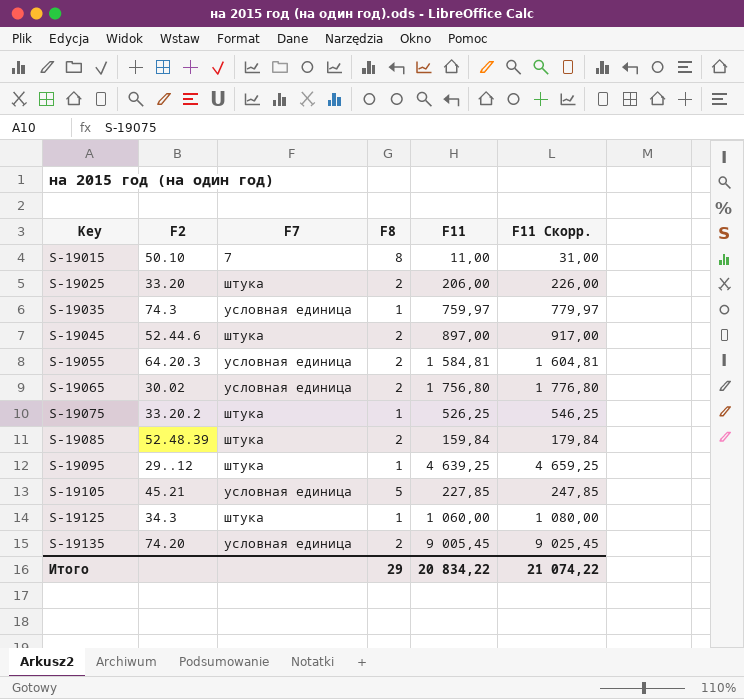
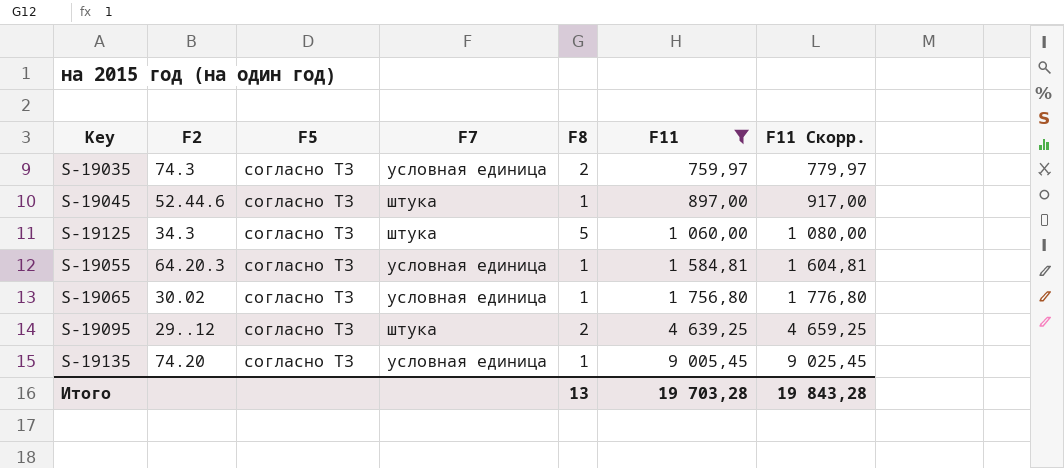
filter: none -> F11 >= 759,97
row order: Key ascending -> F11 ascending
column F5 | position: none -> 3
S-19035 | F8: 1 -> 2
S-19045 | F8: 2 -> 1
S-19125 | F8: 1 -> 5
S-19055 | F8: 2 -> 1
S-19065 | F8: 2 -> 1
S-19095 | F8: 1 -> 2
S-19135 | F8: 2 -> 1
Итого | F8: 29 -> 13
Итого | F11: 20 834,22 -> 19 703,28
Итого | F11 Скорр.: 21 074,22 -> 19 843,28

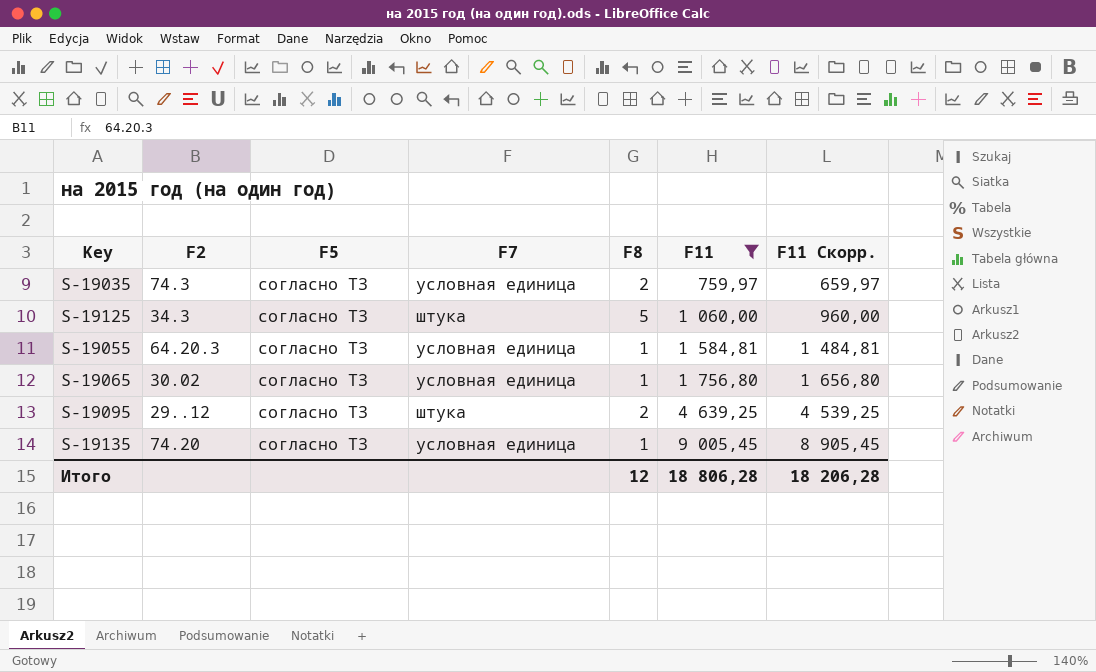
column F11 Скорр. | formula: [F11] + 20 -> [F11] - 100
row S-19045: 52.44.6 | согласно ТЗ | штука | 1 | 897,00 | 917,00 -> none
Итого | F8: 13 -> 12
Итого | F11: 19 703,28 -> 18 806,28
Итого | F11 Скорр.: 19 843,28 -> 18 206,28

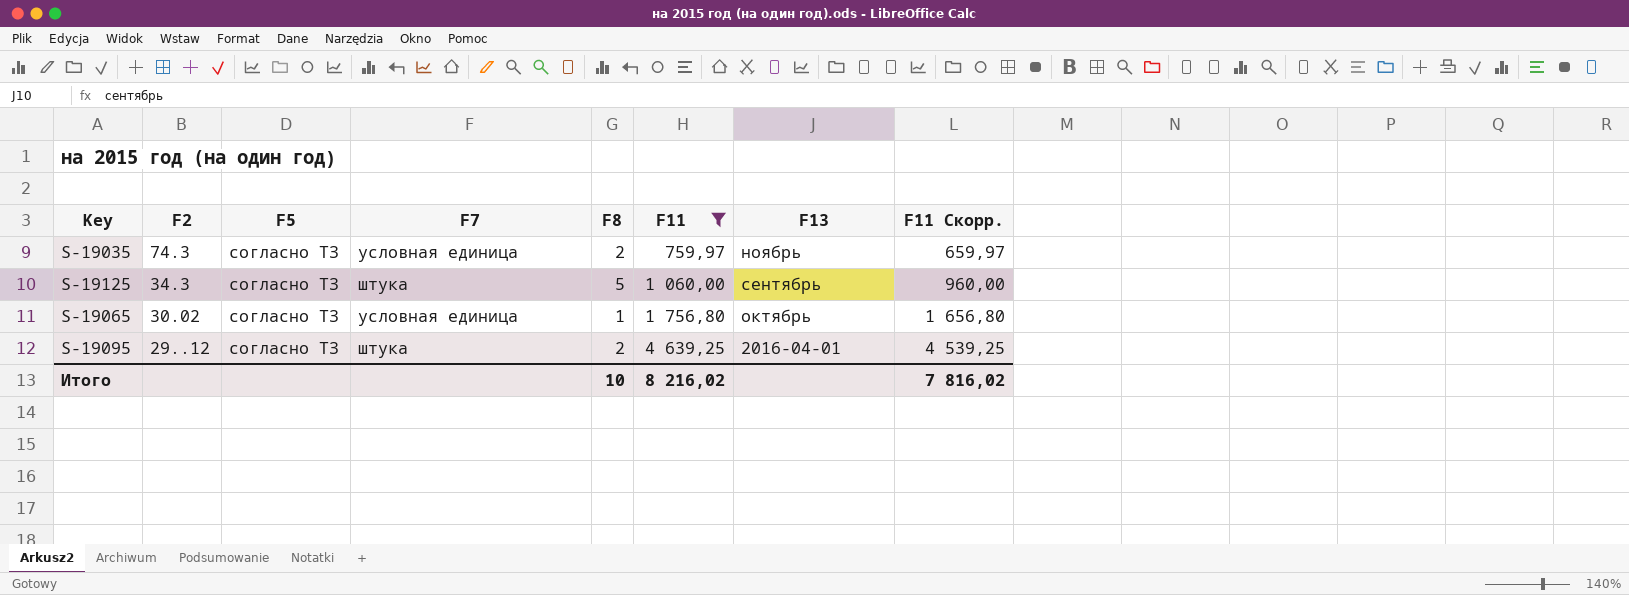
column F13 | position: none -> 7
row S-19055: 64.20.3 | согласно ТЗ | условная единица | 1 | 1 584,81 | 1 484,81 -> none
row S-19135: 74.20 | согласно ТЗ | условная единица | 1 | 9 005,45 | 8 905,45 -> none
Итого | F8: 12 -> 10
Итого | F11: 18 806,28 -> 8 216,02
Итого | F11 Скорр.: 18 206,28 -> 7 816,02

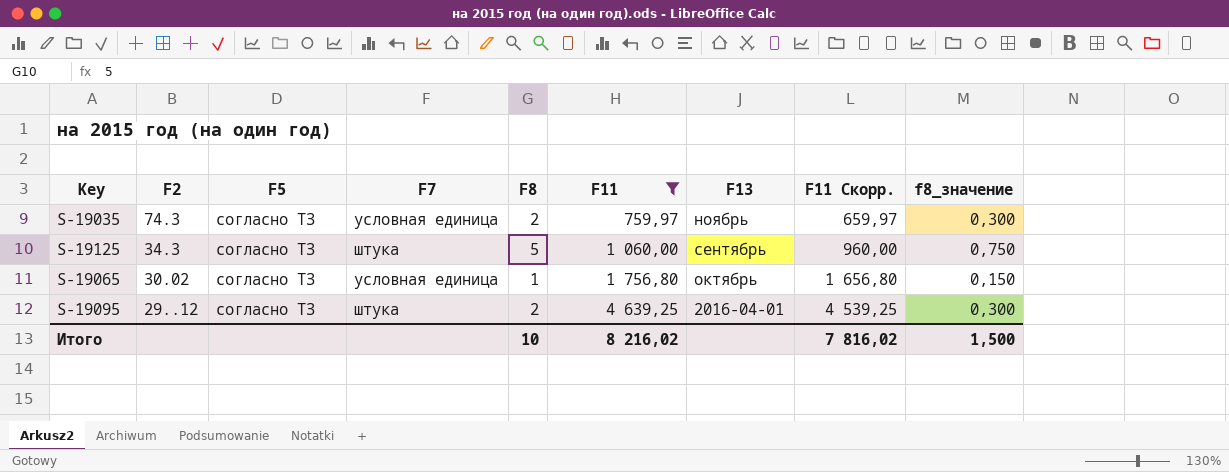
column f8_значение | formula: none -> [F8] * 0,15

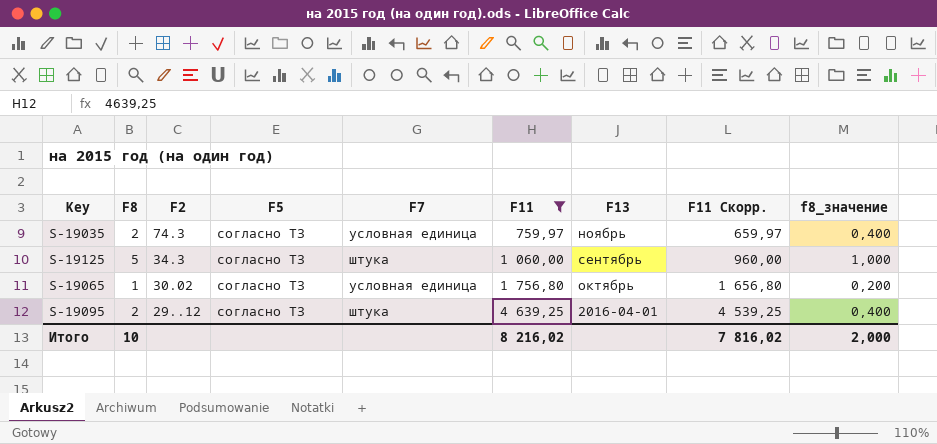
column F8 | position: 5 -> 2
column f8_значение | formula: [F8] * 0,15 -> [F8] * 0,2
Итого | f8_значение: 1,500 -> 2,000

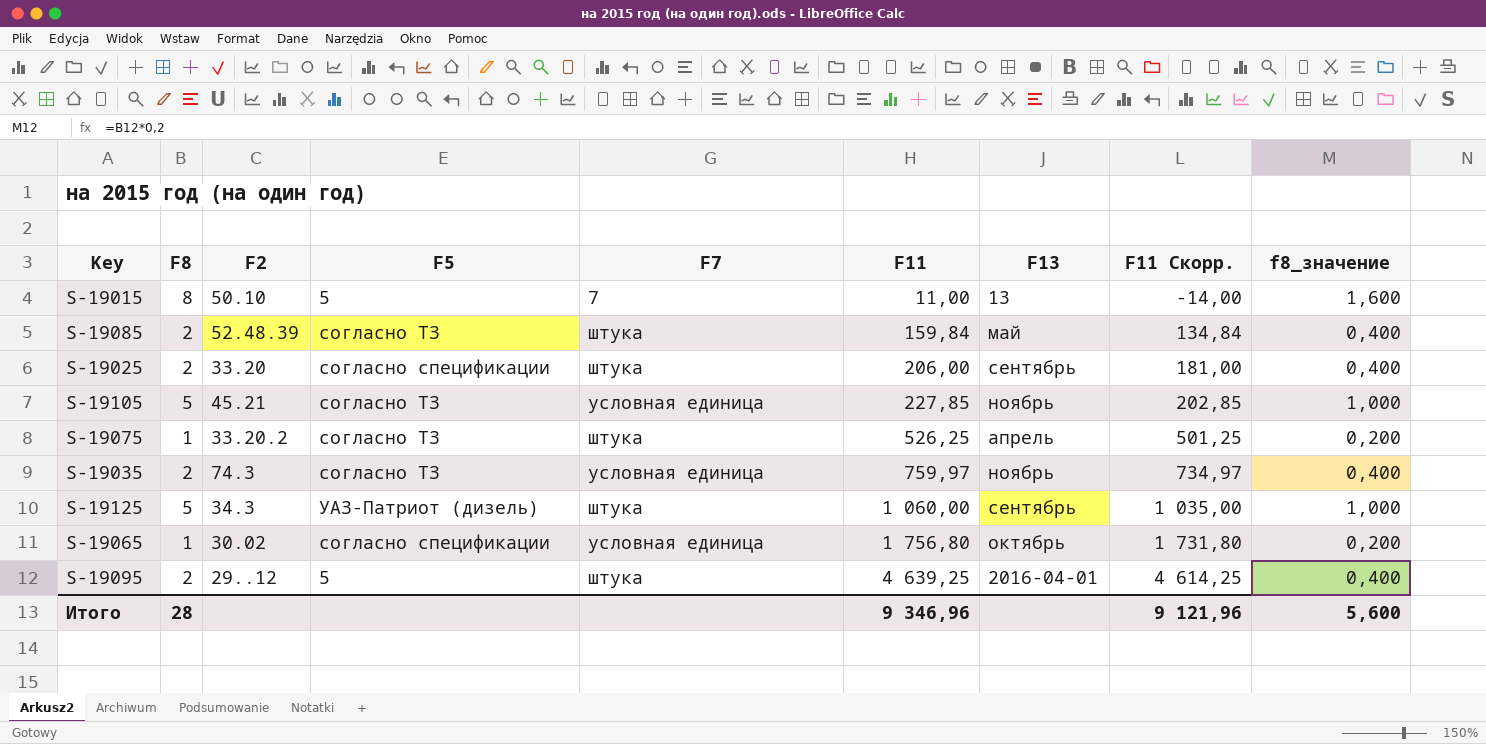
filter: F11 >= 759,97 -> none
column F11 Скорр. | formula: [F11] - 100 -> [F11] - 25
S-19125 | F5: согласно ТЗ -> УАЗ-Патриот (дизель)
S-19065 | F5: согласно ТЗ -> согласно спецификации
S-19095 | F5: согласно ТЗ -> 5
Итого | F8: 10 -> 28
Итого | F11: 8 216,02 -> 9 346,96
Итого | F11 Скорр.: 7 816,02 -> 9 121,96
Итого | f8_значение: 2,000 -> 5,600

